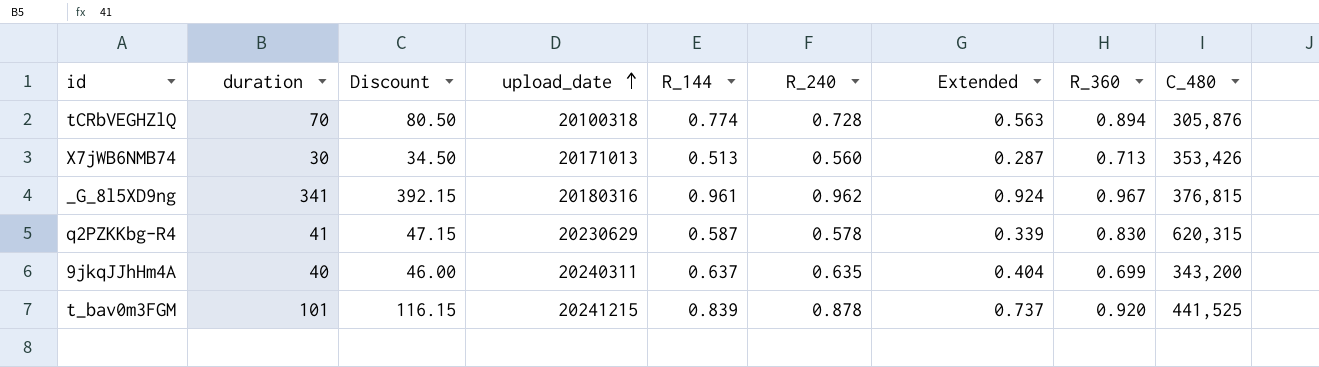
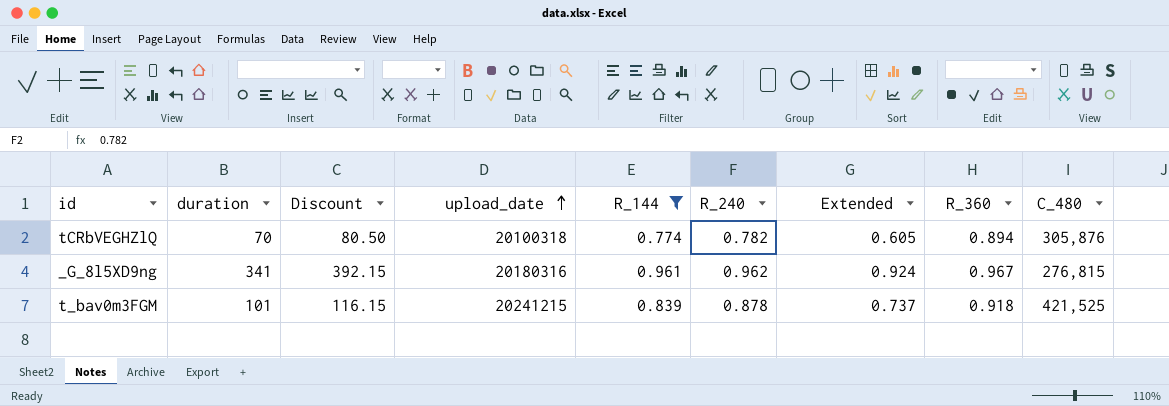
filter: none -> R_144 >= 0.774
tCRbVEGHZlQ | R_240: 0.728 -> 0.782
tCRbVEGHZlQ | Extended: 0.563 -> 0.605
_G_8l5XD9ng | C_480: 376,815 -> 276,815
t_bav0m3FGM | R_360: 0.920 -> 0.918
t_bav0m3FGM | C_480: 441,525 -> 421,525

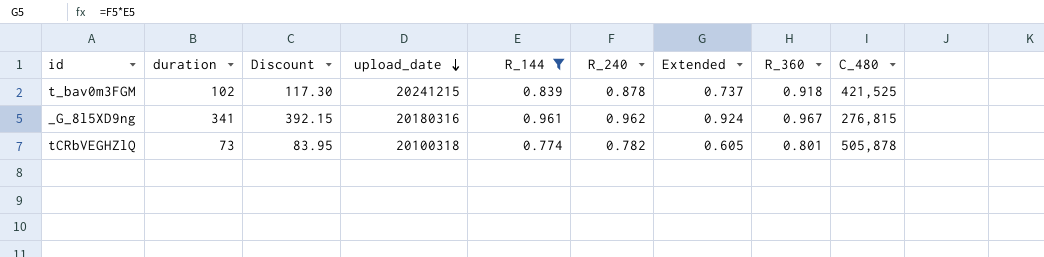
row order: upload_date ascending -> upload_date descending
t_bav0m3FGM | duration: 101 -> 102
t_bav0m3FGM | Discount: 116.15 -> 117.30
tCRbVEGHZlQ | duration: 70 -> 73
tCRbVEGHZlQ | Discount: 80.50 -> 83.95
tCRbVEGHZlQ | R_360: 0.894 -> 0.801
tCRbVEGHZlQ | C_480: 305,876 -> 505,878

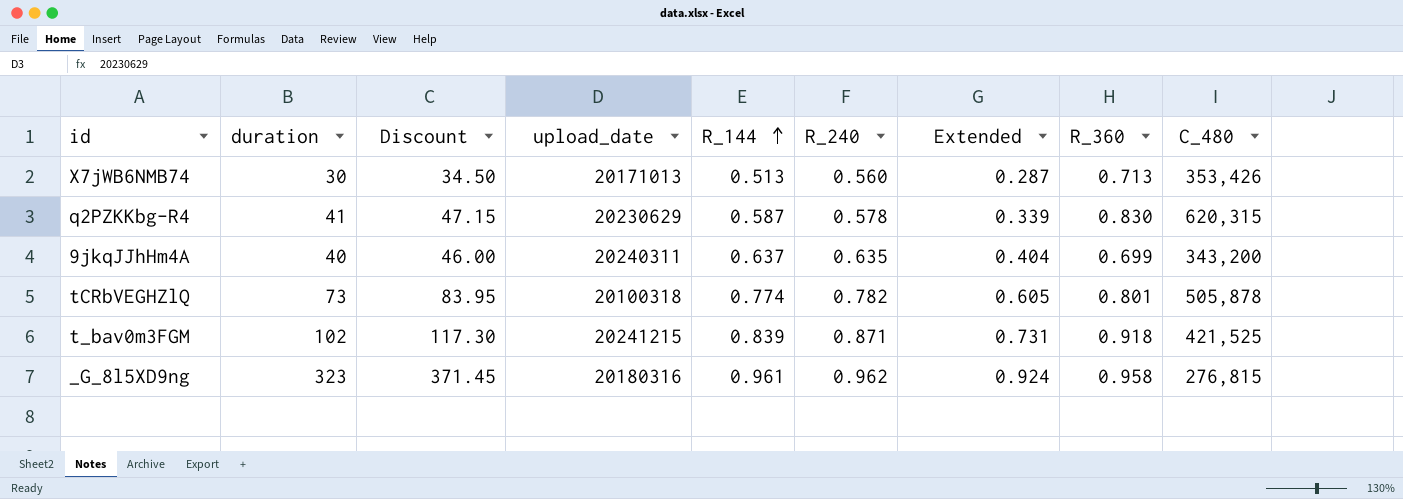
filter: R_144 >= 0.774 -> none
row order: upload_date descending -> R_144 ascending
t_bav0m3FGM | R_240: 0.878 -> 0.871
t_bav0m3FGM | Extended: 0.737 -> 0.731
_G_8l5XD9ng | duration: 341 -> 323
_G_8l5XD9ng | Discount: 392.15 -> 371.45
_G_8l5XD9ng | R_360: 0.967 -> 0.958

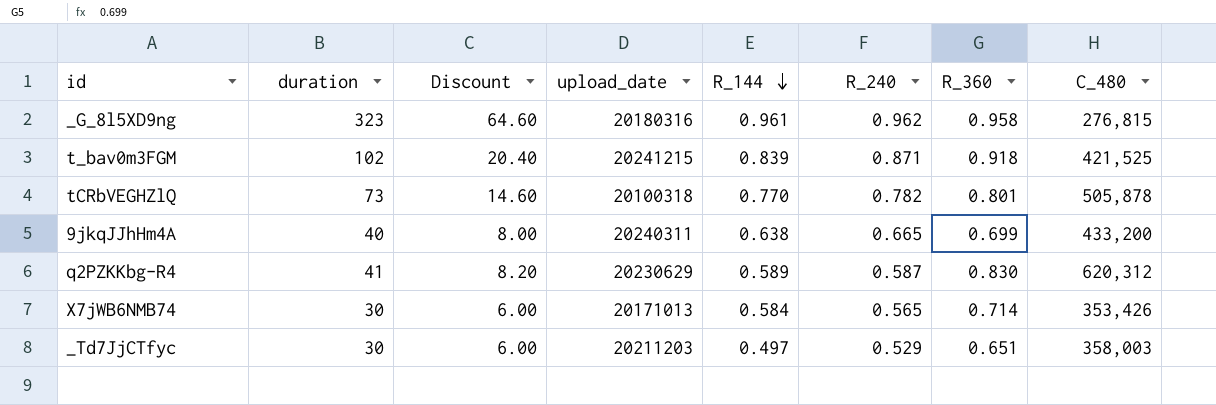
row order: R_144 ascending -> R_144 descending
column Extended | formula: [R_144] * [R_240] -> none
column Discount | formula: [duration] * 1.15 -> [duration] * 0.2
tCRbVEGHZlQ | R_144: 0.774 -> 0.770
9jkqJJhHm4A | R_144: 0.637 -> 0.638
9jkqJJhHm4A | R_240: 0.635 -> 0.665
9jkqJJhHm4A | C_480: 343,200 -> 433,200
q2PZKKbg-R4 | R_144: 0.587 -> 0.589
q2PZKKbg-R4 | R_240: 0.578 -> 0.587
q2PZKKbg-R4 | C_480: 620,315 -> 620,312
X7jWB6NMB74 | R_144: 0.513 -> 0.584
X7jWB6NMB74 | R_240: 0.560 -> 0.565
X7jWB6NMB74 | R_360: 0.713 -> 0.714
row _Td7JjCTfyc: none -> 30 | 6.00 | 20211203 | 0.497 | 0.529 | 0.651 | 358,003

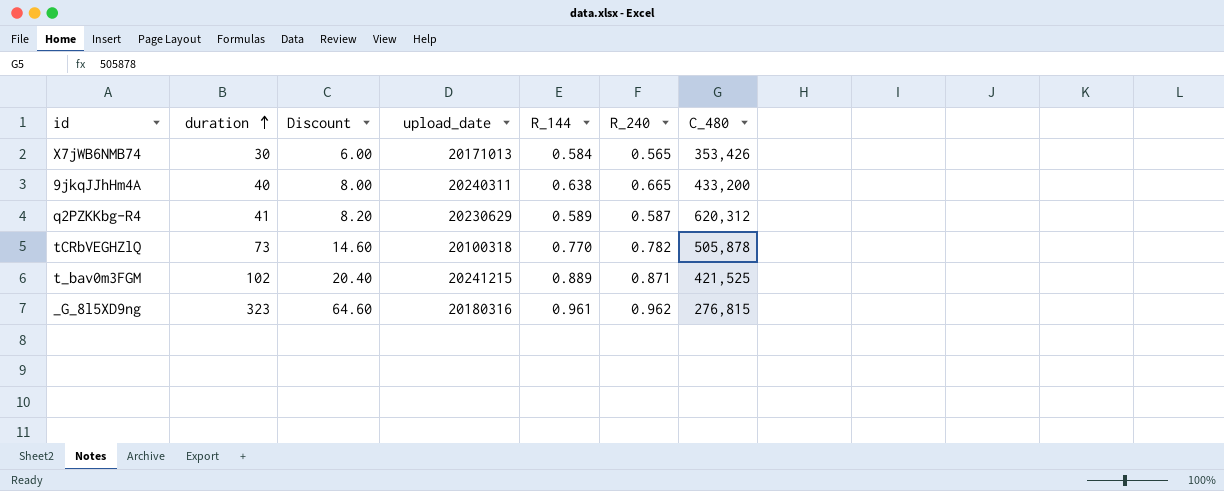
row order: R_144 descending -> duration ascending
column R_360 | position: 7 -> none
row _Td7JjCTfyc: 30 | 6.00 | 20211203 | 0.497 | 0.529 | 0.651 | 358,003 -> none
t_bav0m3FGM | R_144: 0.839 -> 0.889

